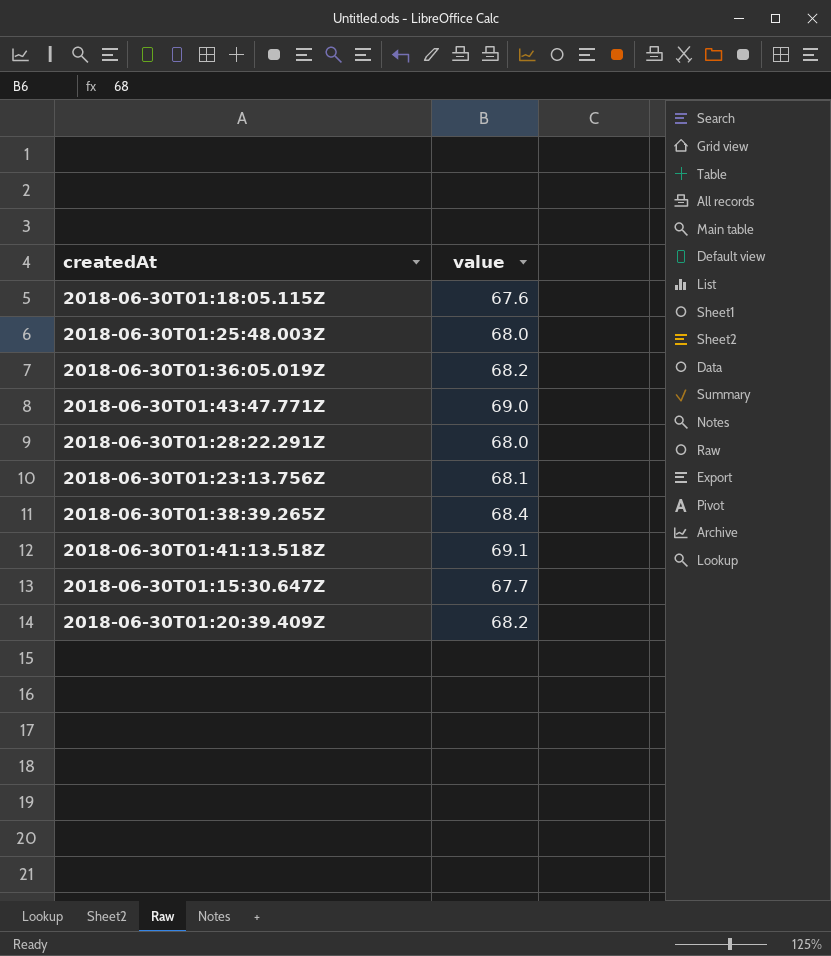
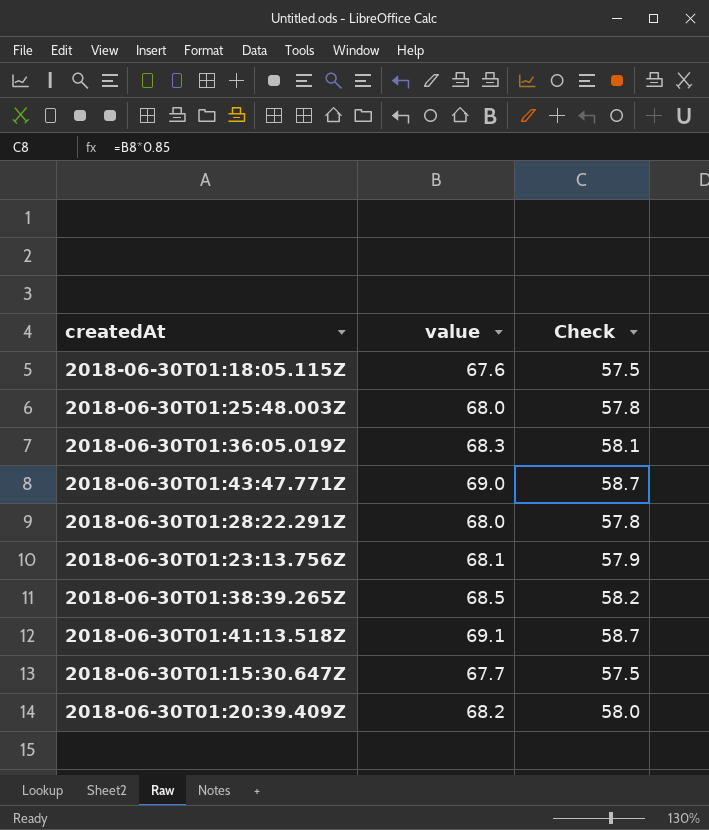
column Check | formula: none -> [value] * 0.85
2018-06-30T01:36:05.019Z | value: 68.2 -> 68.3
2018-06-30T01:38:39.265Z | value: 68.4 -> 68.5

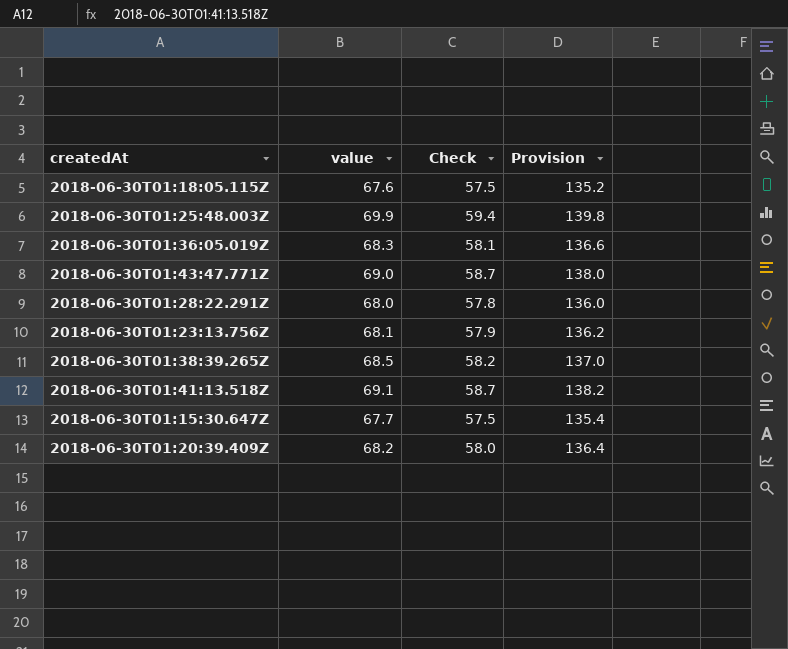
column Provision | formula: none -> [value] * 2
2018-06-30T01:25:48.003Z | value: 68.0 -> 69.9
2018-06-30T01:25:48.003Z | Check: 57.8 -> 59.4

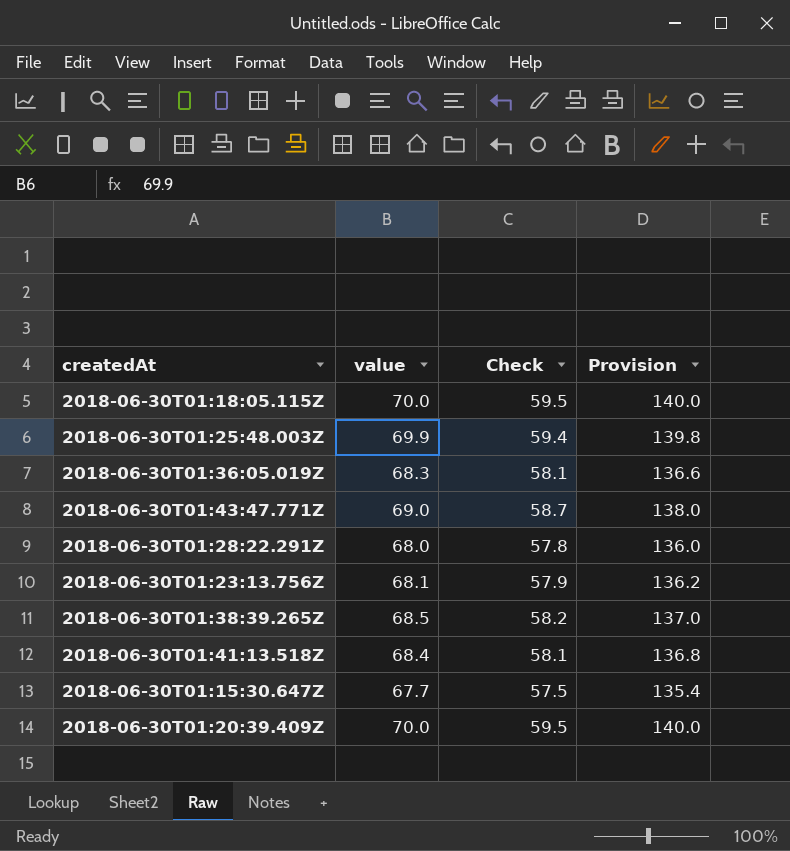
2018-06-30T01:18:05.115Z | value: 67.6 -> 70.0
2018-06-30T01:18:05.115Z | Check: 57.5 -> 59.5
2018-06-30T01:18:05.115Z | Provision: 135.2 -> 140.0
2018-06-30T01:41:13.518Z | value: 69.1 -> 68.4
2018-06-30T01:41:13.518Z | Check: 58.7 -> 58.1
2018-06-30T01:41:13.518Z | Provision: 138.2 -> 136.8
2018-06-30T01:20:39.409Z | value: 68.2 -> 70.0
2018-06-30T01:20:39.409Z | Check: 58.0 -> 59.5
2018-06-30T01:20:39.409Z | Provision: 136.4 -> 140.0

